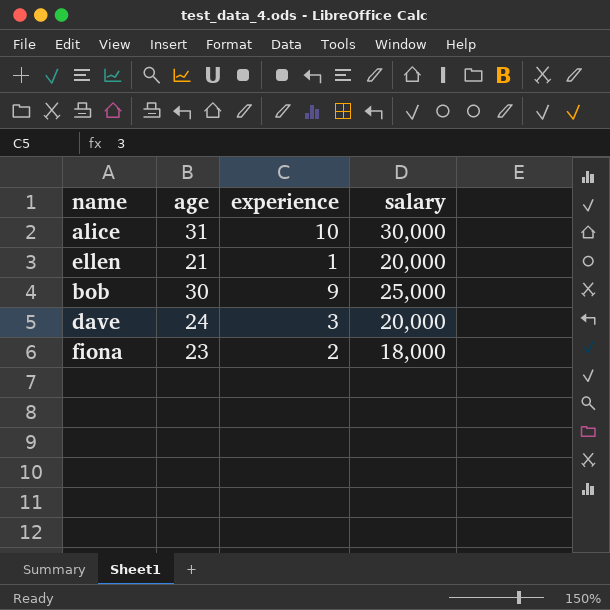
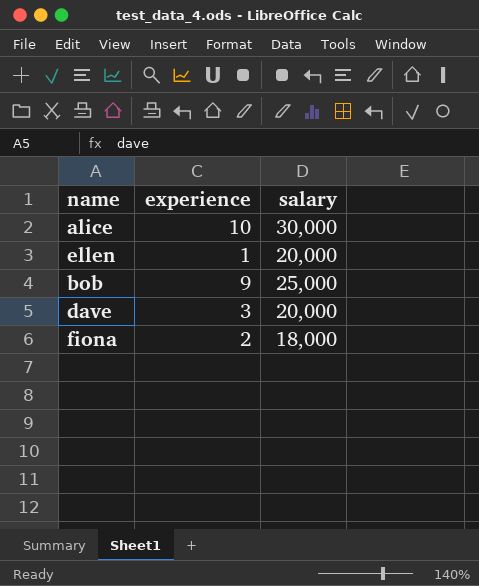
column age | position: 2 -> none

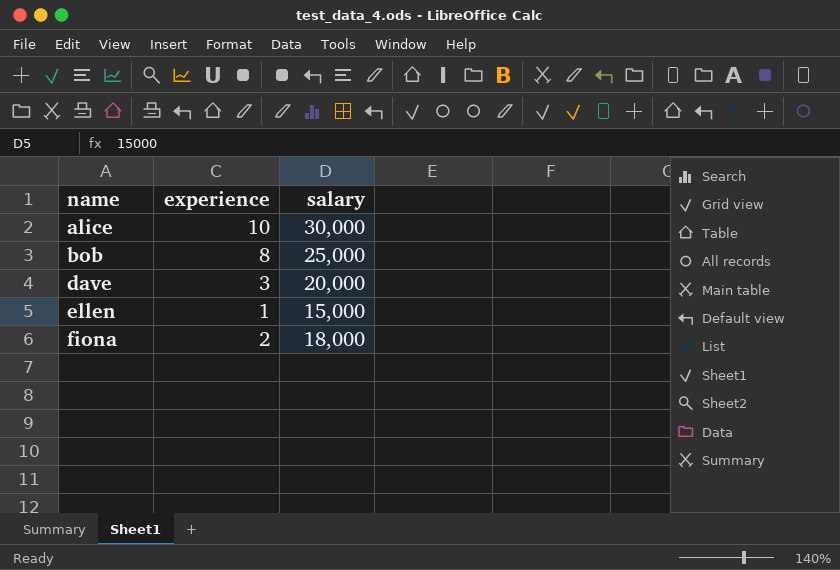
row order: none -> name ascending
bob | experience: 9 -> 8
ellen | salary: 20,000 -> 15,000

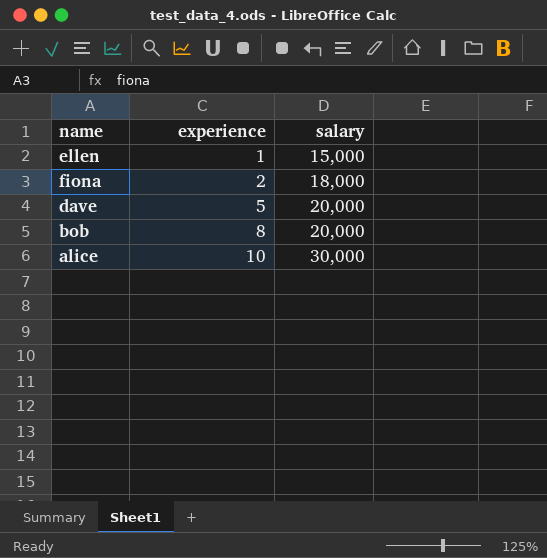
row order: name ascending -> experience ascending
dave | experience: 3 -> 5
bob | salary: 25,000 -> 20,000

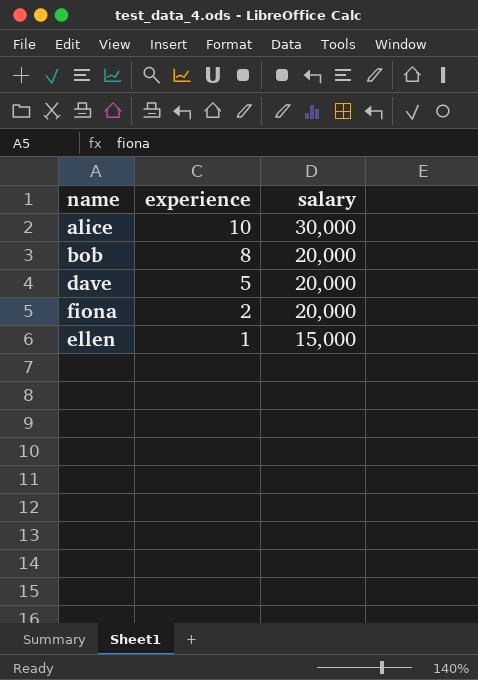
row order: experience ascending -> experience descending
fiona | salary: 18,000 -> 20,000

